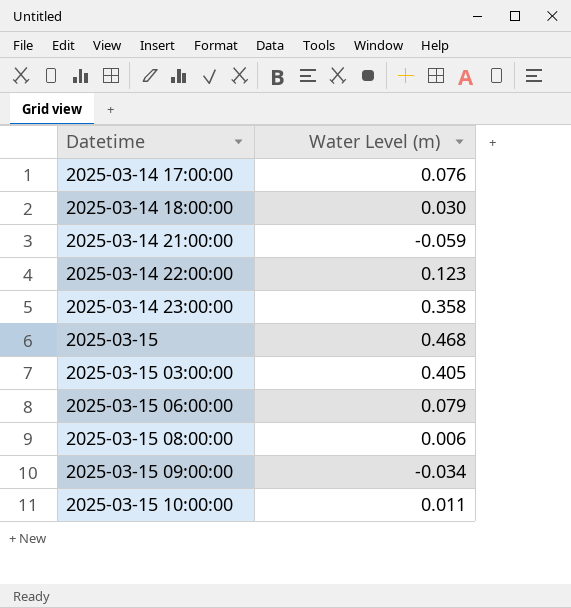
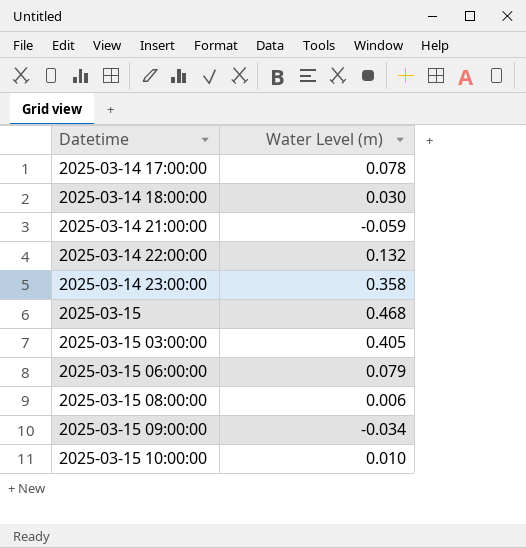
2025-03-14 17:00:00 | Water Level (m): 0.076 -> 0.078
2025-03-14 22:00:00 | Water Level (m): 0.123 -> 0.132
2025-03-15 10:00:00 | Water Level (m): 0.011 -> 0.010

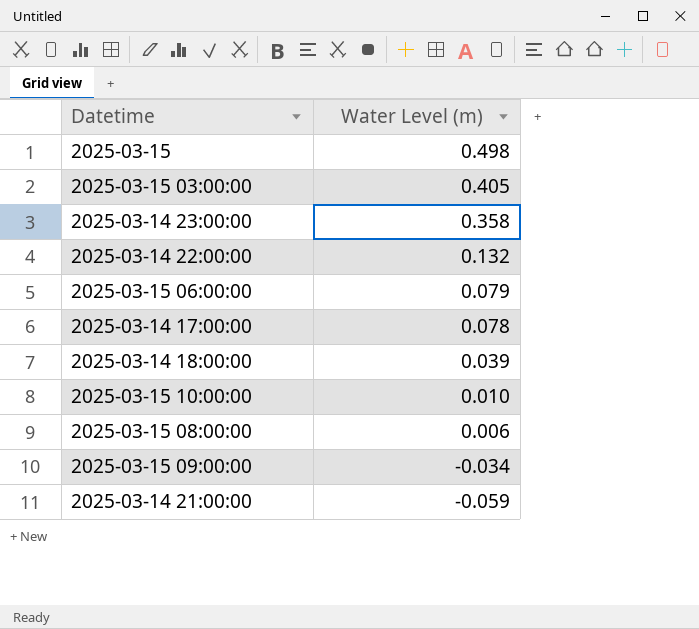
row order: Datetime ascending -> Water Level (m) descending
2025-03-15 | Water Level (m): 0.468 -> 0.498
2025-03-14 18:00:00 | Water Level (m): 0.030 -> 0.039

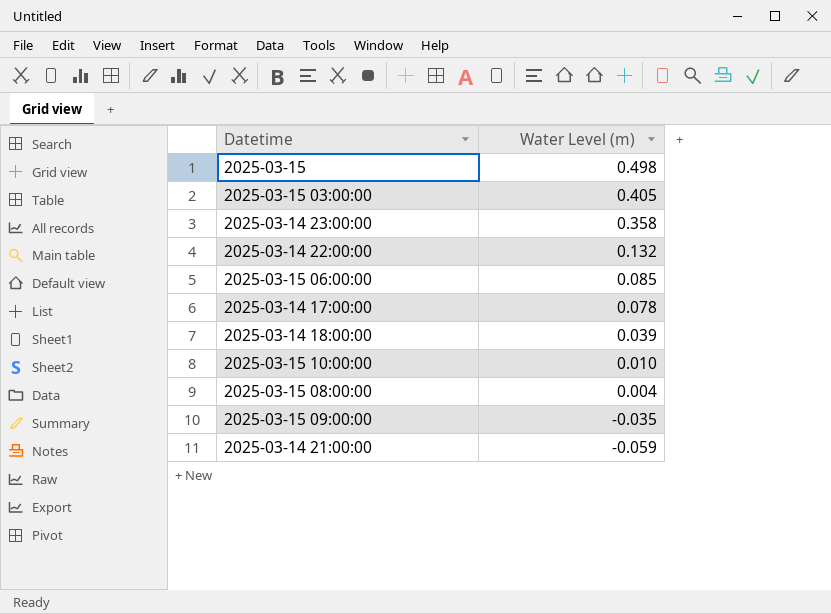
2025-03-15 06:00:00 | Water Level (m): 0.079 -> 0.085
2025-03-15 08:00:00 | Water Level (m): 0.006 -> 0.004
2025-03-15 09:00:00 | Water Level (m): -0.034 -> -0.035

